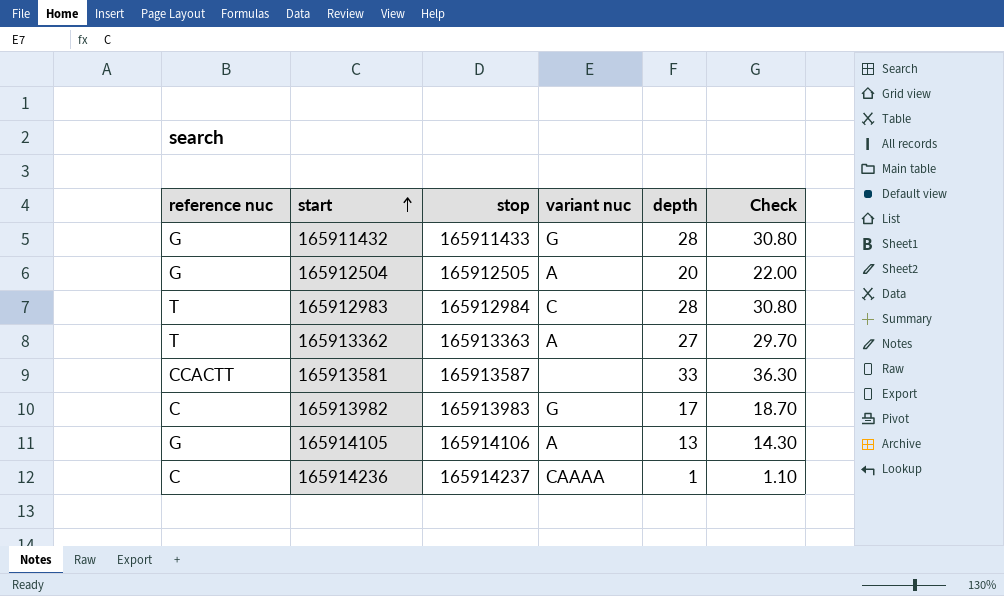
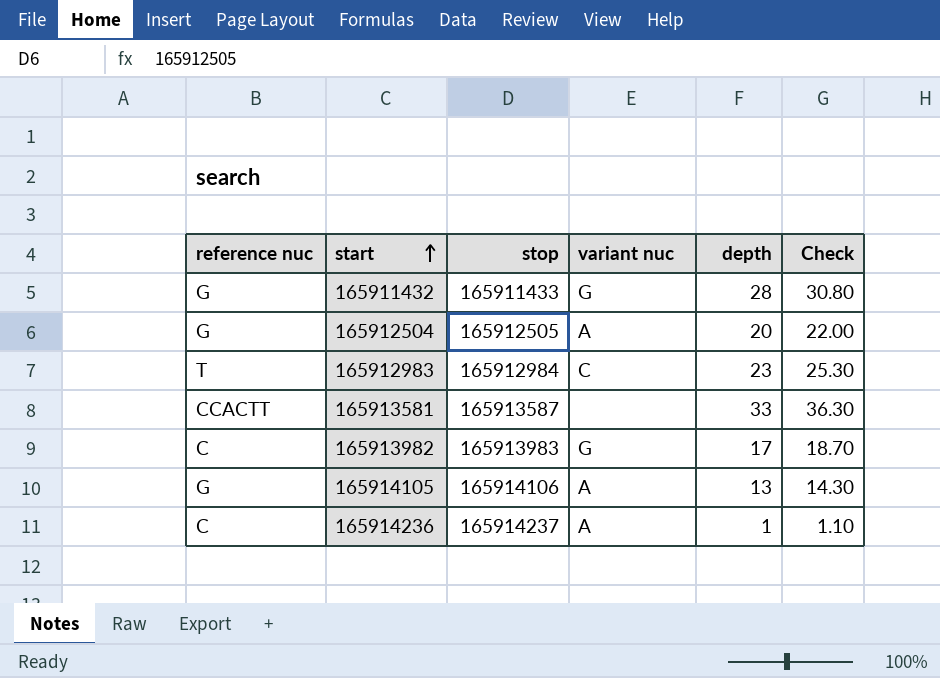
row 165913362: T | 165913363 | A | 27 | 29.70 -> none
165912983 | depth: 28 -> 23
165912983 | Check: 30.80 -> 25.30
165914236 | variant nuc: CAAAA -> A

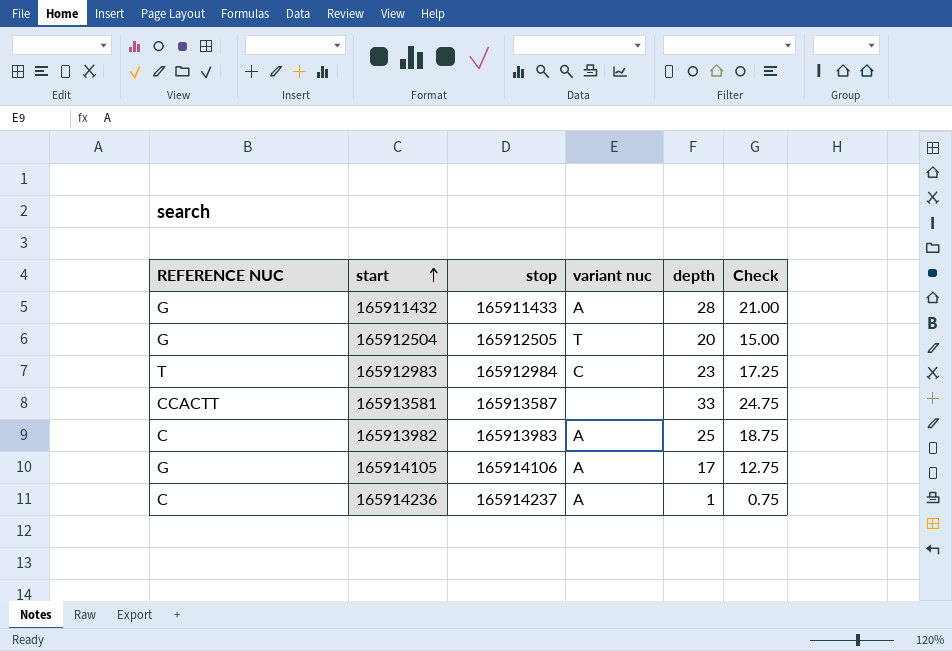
column name: reference nuc -> REFERENCE NUC
column Check | formula: [depth] * 1.1 -> [depth] * 0.75
165911432 | variant nuc: G -> A
165912504 | variant nuc: A -> T
165913982 | variant nuc: G -> A
165913982 | depth: 17 -> 25
165914105 | depth: 13 -> 17

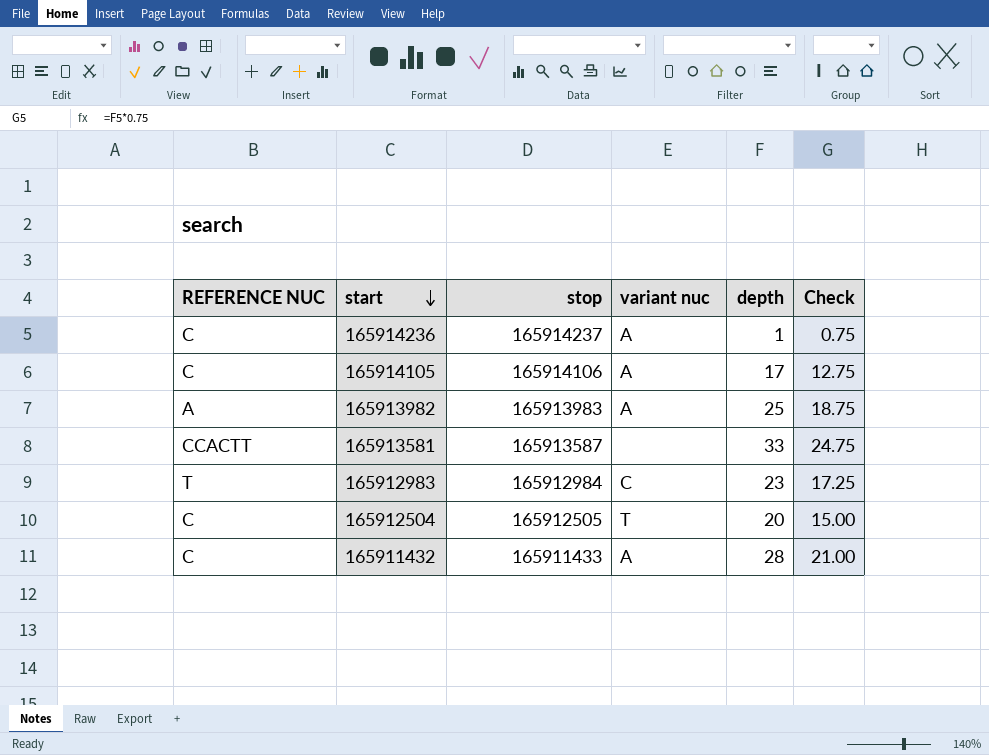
row order: start ascending -> start descending
165914105 | REFERENCE NUC: G -> C
165913982 | REFERENCE NUC: C -> A
165912504 | REFERENCE NUC: G -> C
165911432 | REFERENCE NUC: G -> C

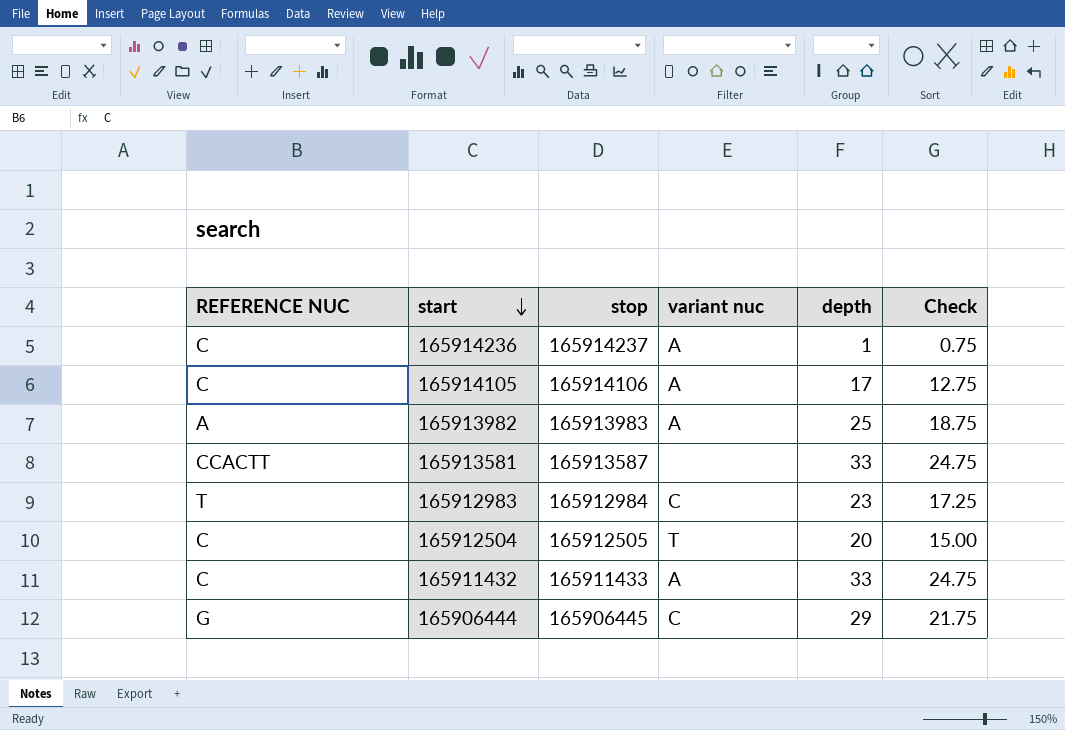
165911432 | depth: 28 -> 33
165911432 | Check: 21.00 -> 24.75
row 165906444: none -> G | 165906445 | C | 29 | 21.75

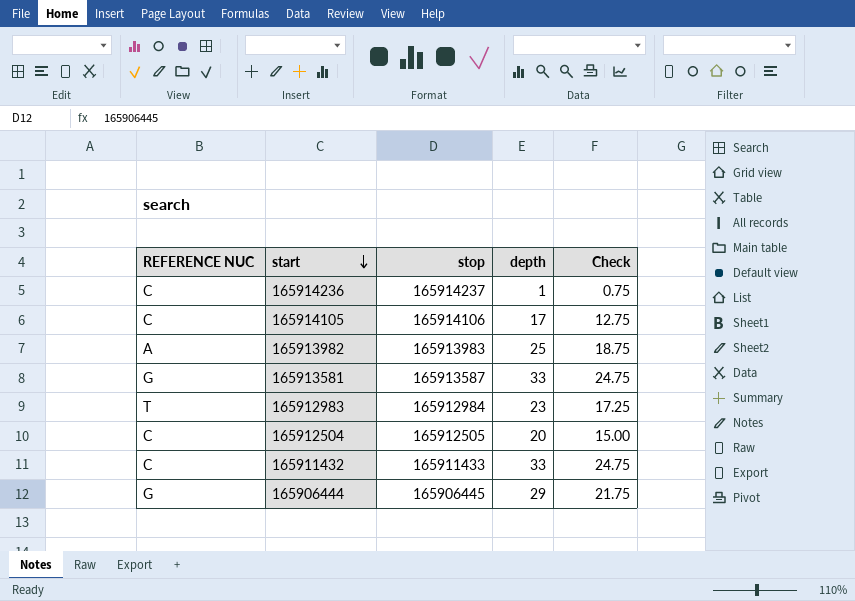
column variant nuc | position: 4 -> none
165913581 | REFERENCE NUC: CCACTT -> G

